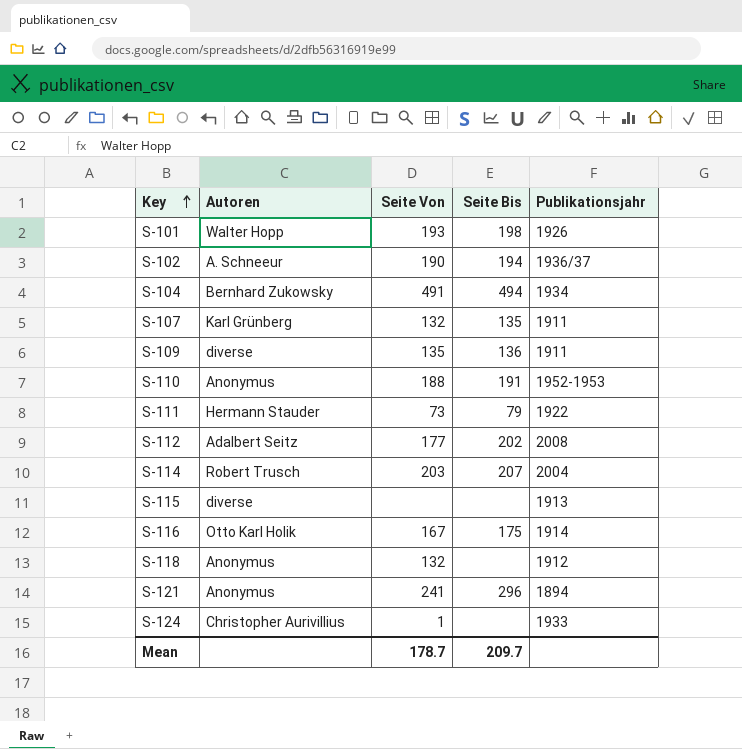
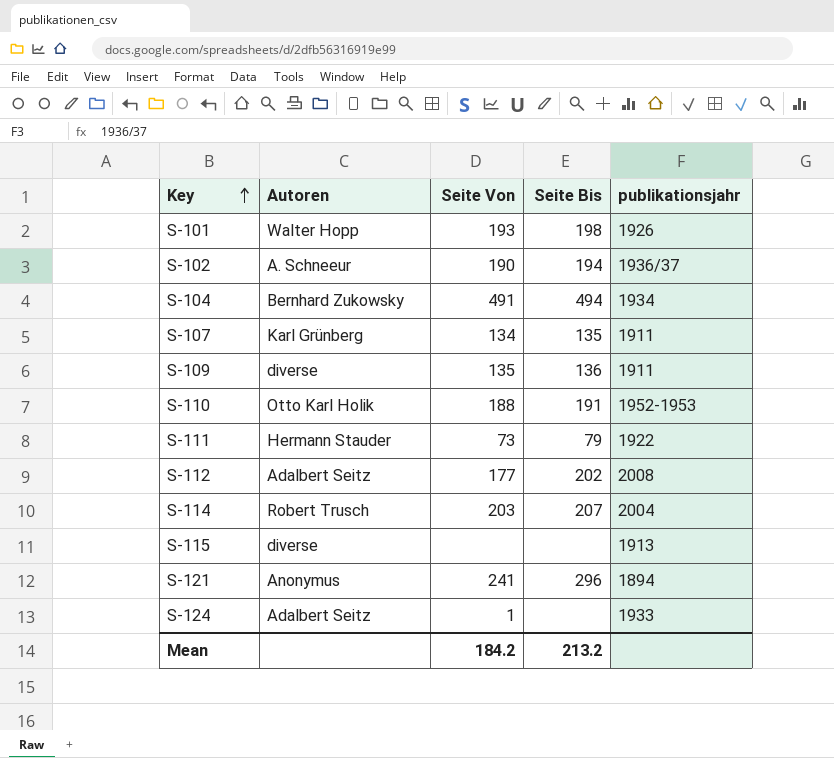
column name: Publikationsjahr -> publikationsjahr
row S-116: Otto Karl Holik | 167 | 175 | 1914 -> none
row S-118: Anonymus | 132 | none | 1912 -> none
S-107 | Seite Von: 132 -> 134
S-110 | Autoren: Anonymus -> Otto Karl Holik
S-124 | Autoren: Christopher Aurivillius -> Adalbert Seitz
Mean | Seite Von: 178.7 -> 184.2
Mean | Seite Bis: 209.7 -> 213.2

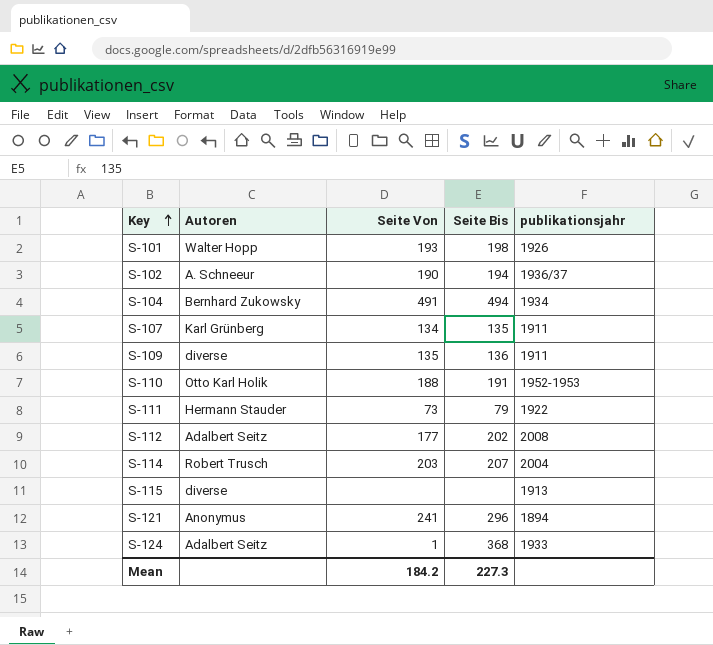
S-124 | Seite Bis: none -> 368
Mean | Seite Bis: 213.2 -> 227.3

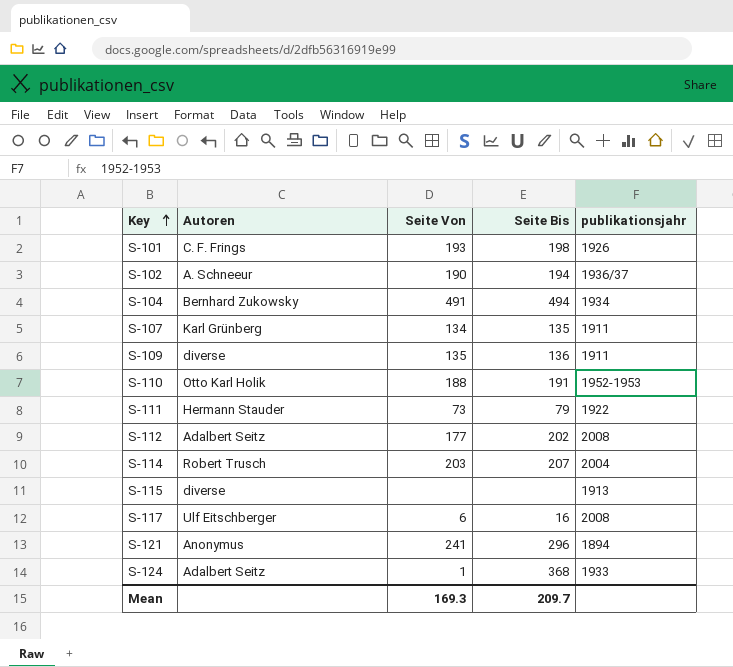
S-101 | Autoren: Walter Hopp -> C. F. Frings
row S-117: none -> Ulf Eitschberger | 6 | 16 | 2008
Mean | Seite Von: 184.2 -> 169.3
Mean | Seite Bis: 227.3 -> 209.7

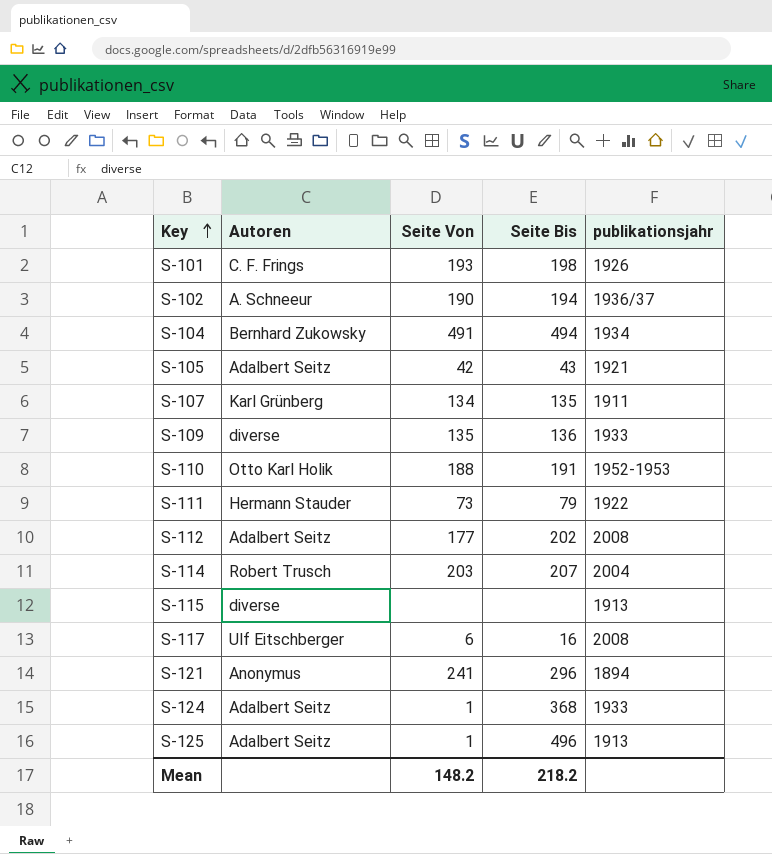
row S-105: none -> Adalbert Seitz | 42 | 43 | 1921
S-109 | publikationsjahr: 1911 -> 1933
row S-125: none -> Adalbert Seitz | 1 | 496 | 1913
Mean | Seite Von: 169.3 -> 148.2
Mean | Seite Bis: 209.7 -> 218.2

